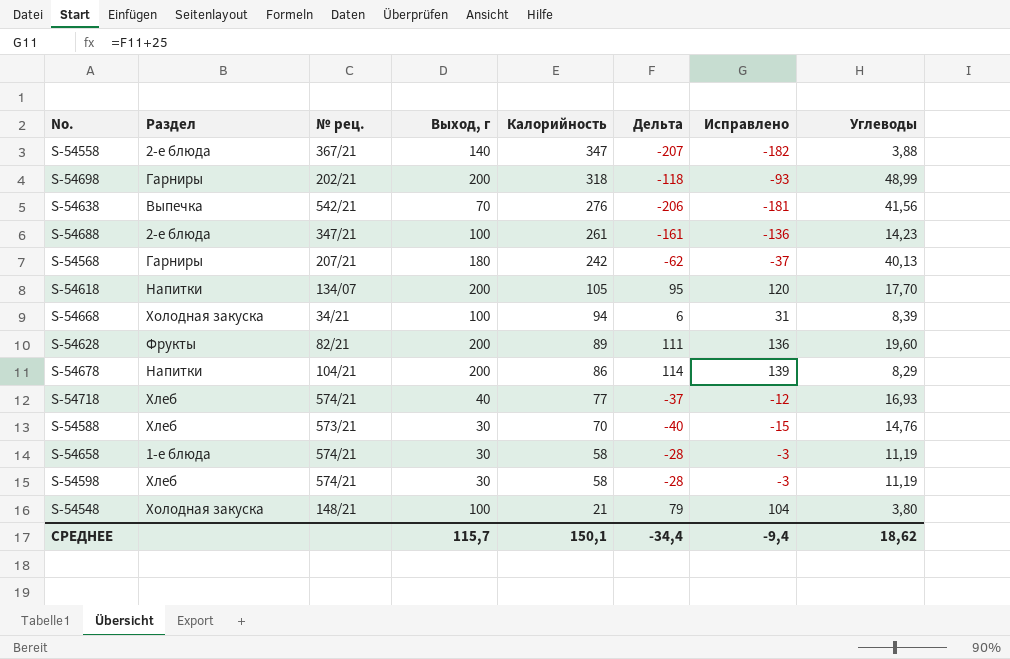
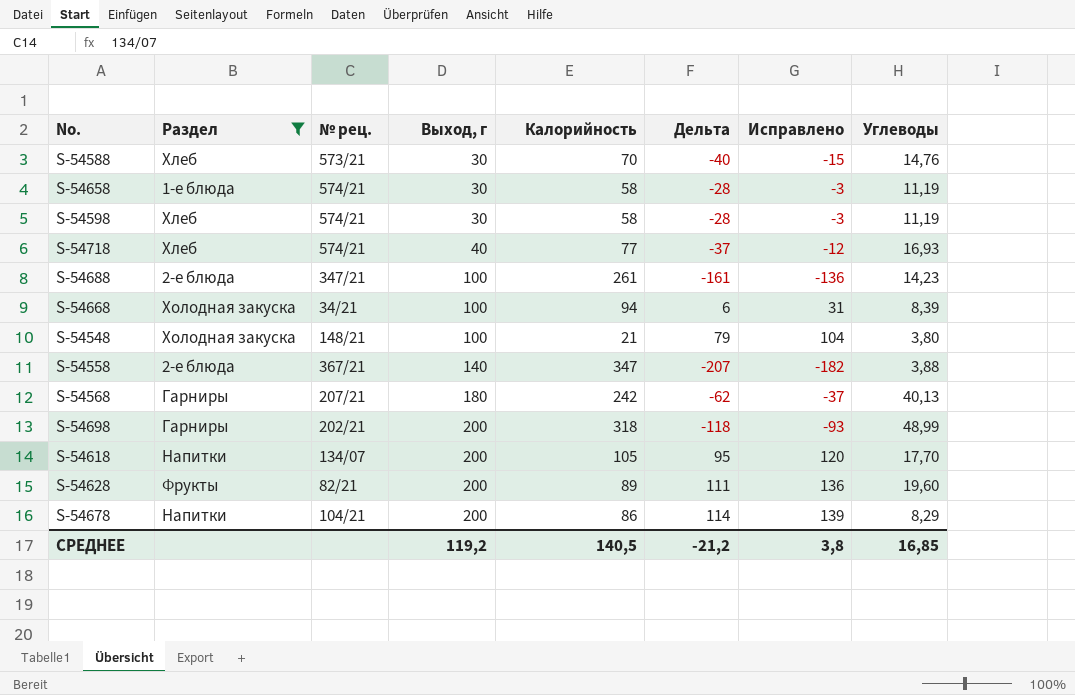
filter: none -> Раздел != Выпечка
row order: Калорийность descending -> Выход, г ascending
СРЕДНЕЕ | Выход, г: 115,7 -> 119,2
СРЕДНЕЕ | Калорийность: 150,1 -> 140,5
СРЕДНЕЕ | Дельта: -34,4 -> -21,2
СРЕДНЕЕ | Исправлено: -9,4 -> 3,8
СРЕДНЕЕ | Углеводы: 18,62 -> 16,85

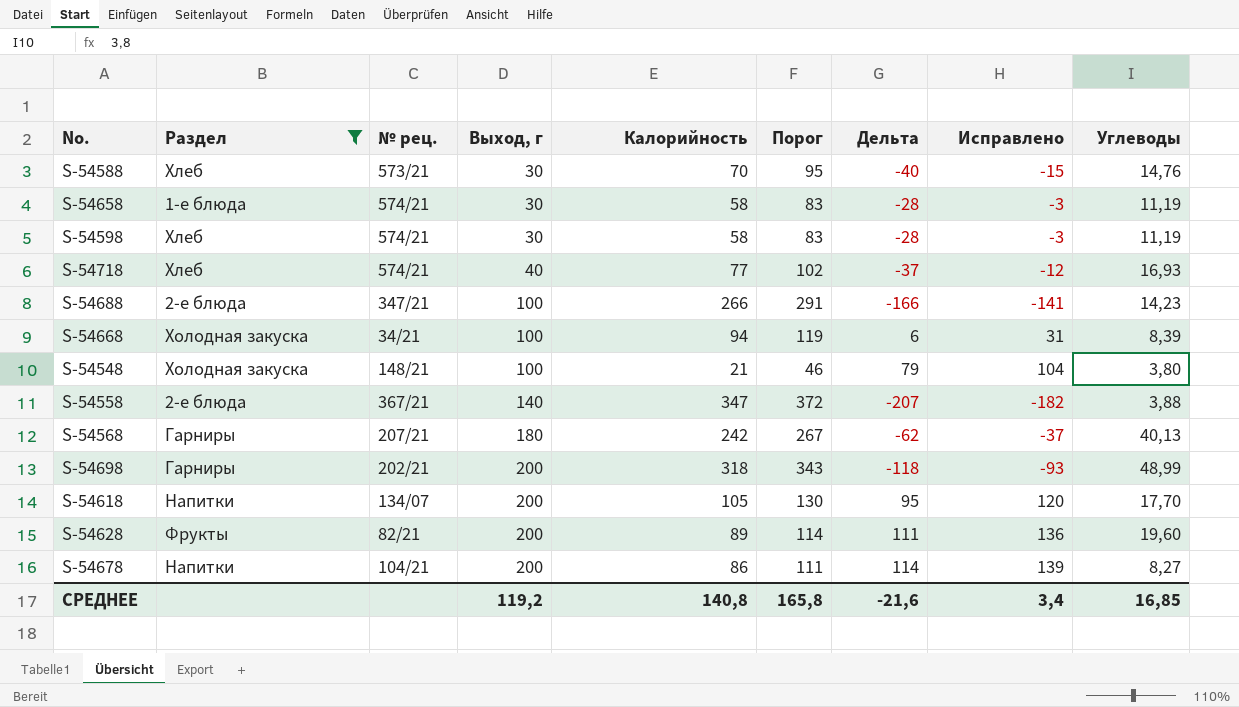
column Порог | formula: none -> [Калорийность] + 25
S-54688 | Калорийность: 261 -> 266
S-54688 | Дельта: -161 -> -166
S-54688 | Исправлено: -136 -> -141
S-54678 | Углеводы: 8,29 -> 8,27
СРЕДНЕЕ | Калорийность: 140,5 -> 140,8
СРЕДНЕЕ | Дельта: -21,2 -> -21,6
СРЕДНЕЕ | Исправлено: 3,8 -> 3,4

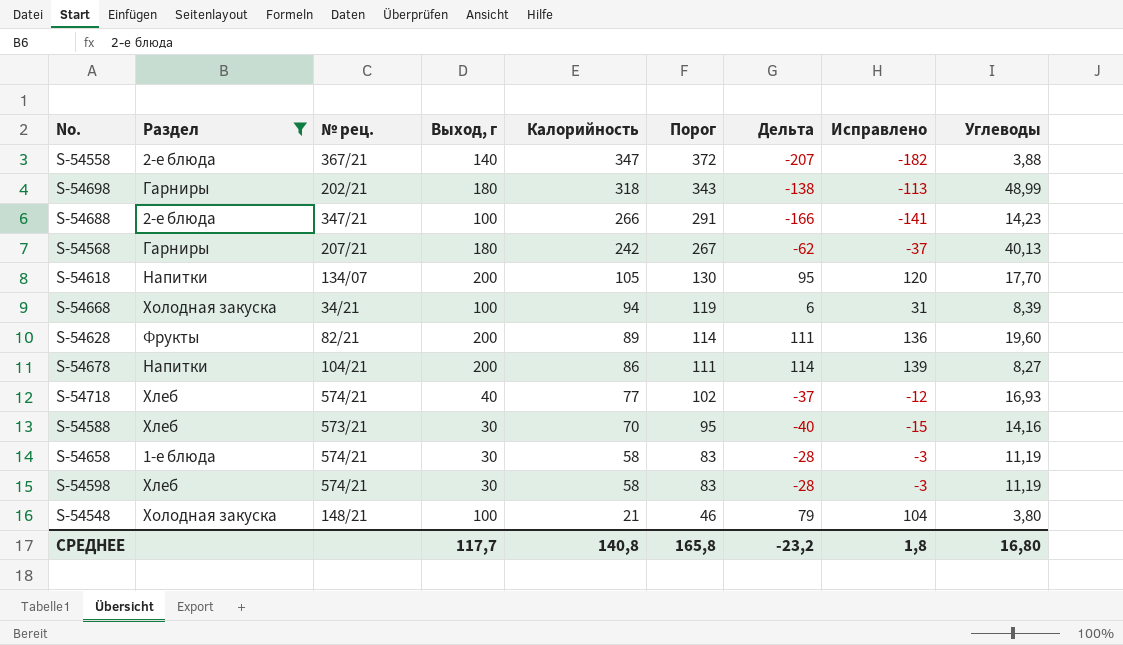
row order: Выход, г ascending -> Калорийность descending
S-54698 | Выход, г: 200 -> 180
S-54698 | Дельта: -118 -> -138
S-54698 | Исправлено: -93 -> -113
S-54588 | Углеводы: 14,76 -> 14,16
СРЕДНЕЕ | Выход, г: 119,2 -> 117,7
СРЕДНЕЕ | Дельта: -21,6 -> -23,2
СРЕДНЕЕ | Исправлено: 3,4 -> 1,8
СРЕДНЕЕ | Углеводы: 16,85 -> 16,80

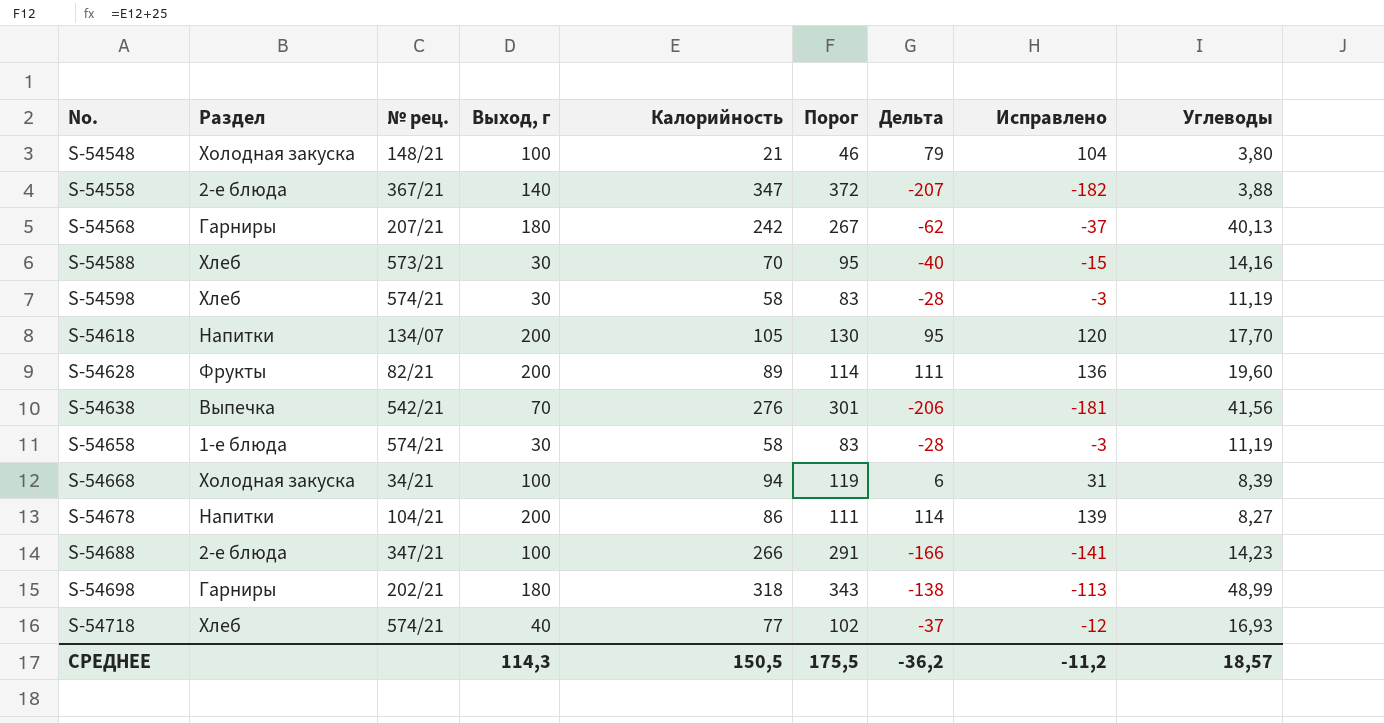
filter: Раздел != Выпечка -> none
row order: Калорийность descending -> No. ascending
СРЕДНЕЕ | Выход, г: 117,7 -> 114,3
СРЕДНЕЕ | Калорийность: 140,8 -> 150,5
СРЕДНЕЕ | Порог: 165,8 -> 175,5
СРЕДНЕЕ | Дельта: -23,2 -> -36,2
СРЕДНЕЕ | Исправлено: 1,8 -> -11,2
СРЕДНЕЕ | Углеводы: 16,80 -> 18,57

